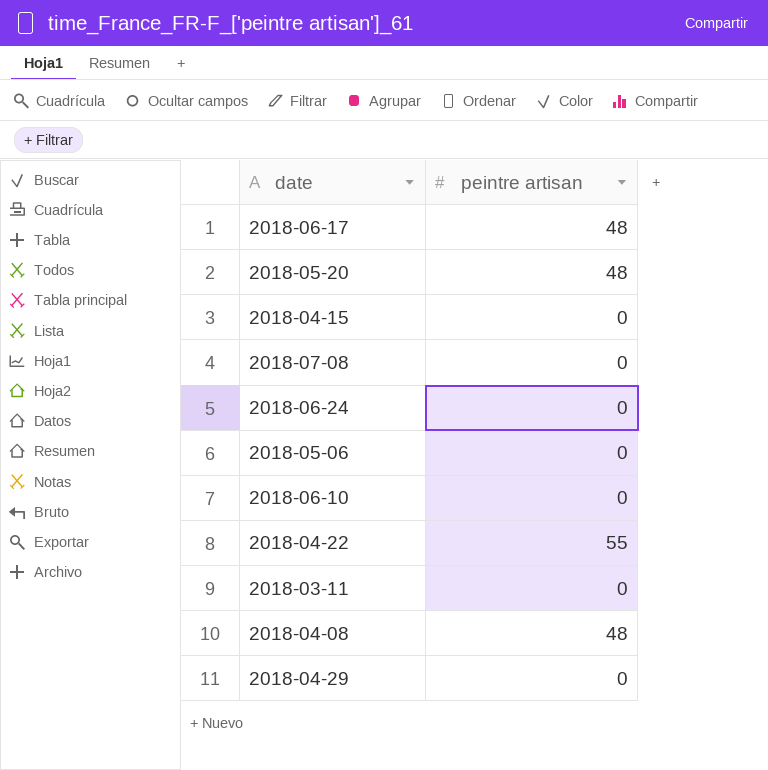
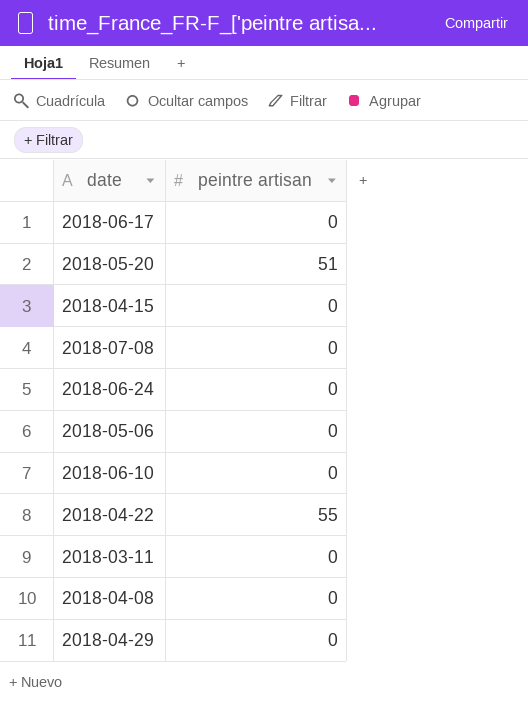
2018-06-17 | peintre artisan: 48 -> 0
2018-05-20 | peintre artisan: 48 -> 51
2018-04-08 | peintre artisan: 48 -> 0

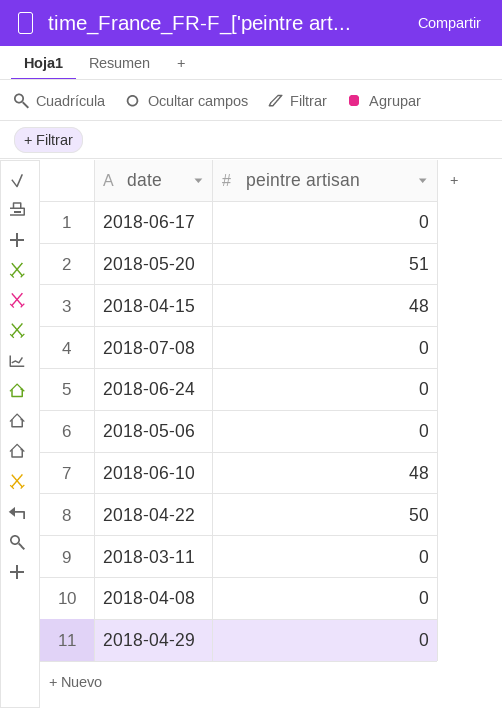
2018-04-15 | peintre artisan: 0 -> 48
2018-06-10 | peintre artisan: 0 -> 48
2018-04-22 | peintre artisan: 55 -> 50

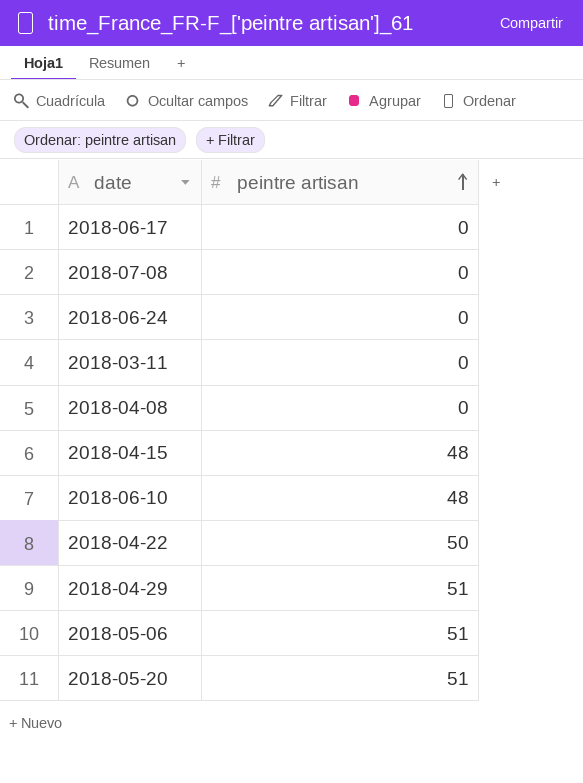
row order: none -> peintre artisan ascending
2018-04-29 | peintre artisan: 0 -> 51
2018-05-06 | peintre artisan: 0 -> 51

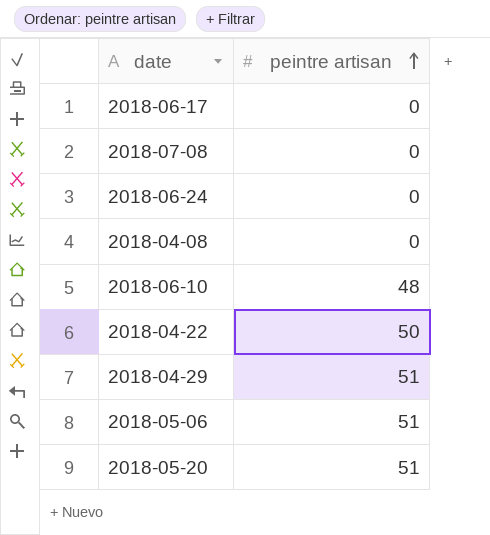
row 2018-03-11: 0 -> none
row 2018-04-15: 48 -> none

